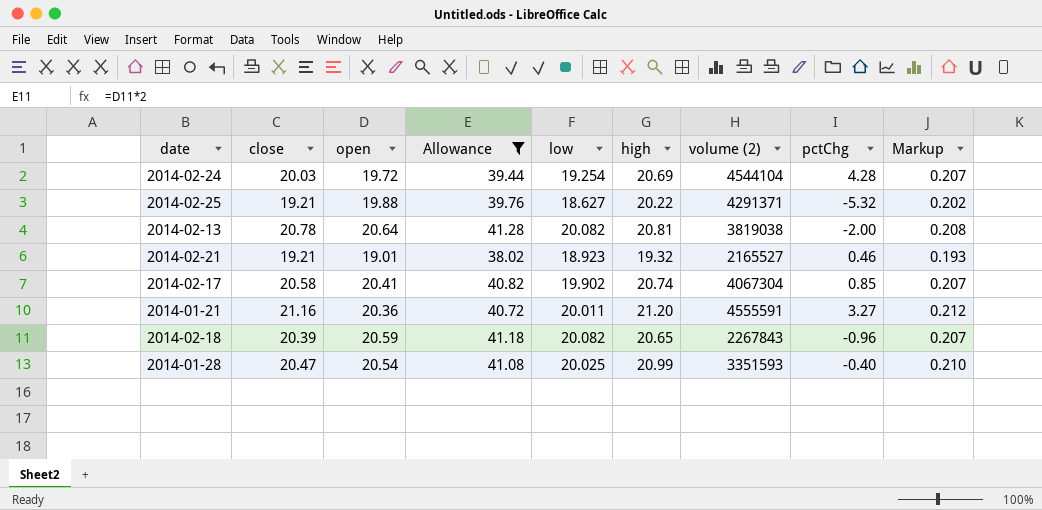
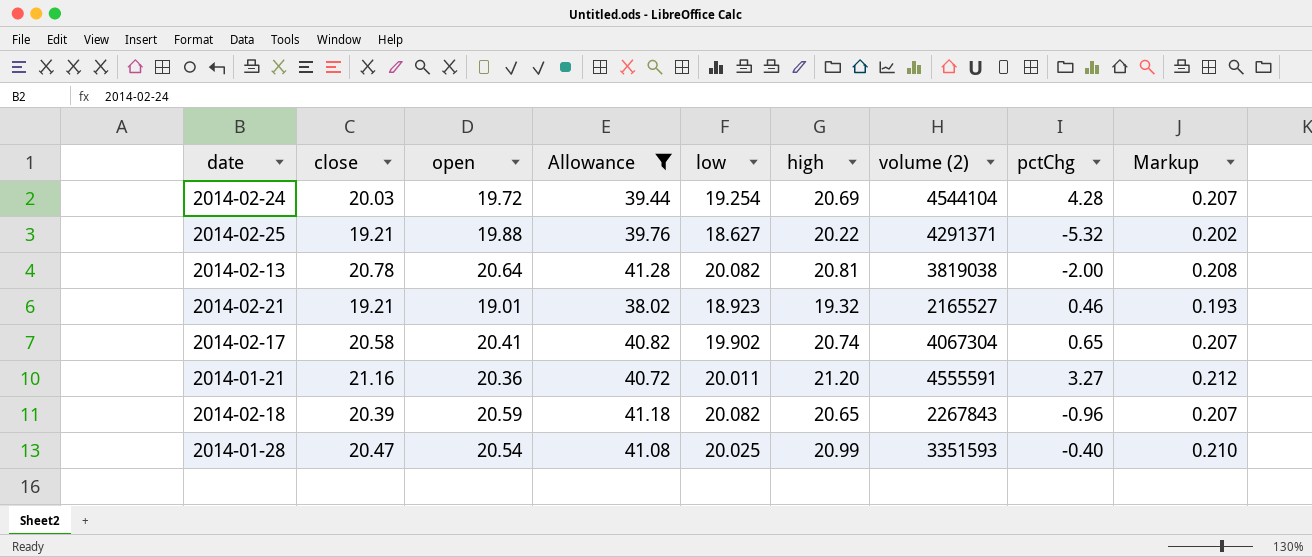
2014-02-17 | pctChg: 0.85 -> 0.65

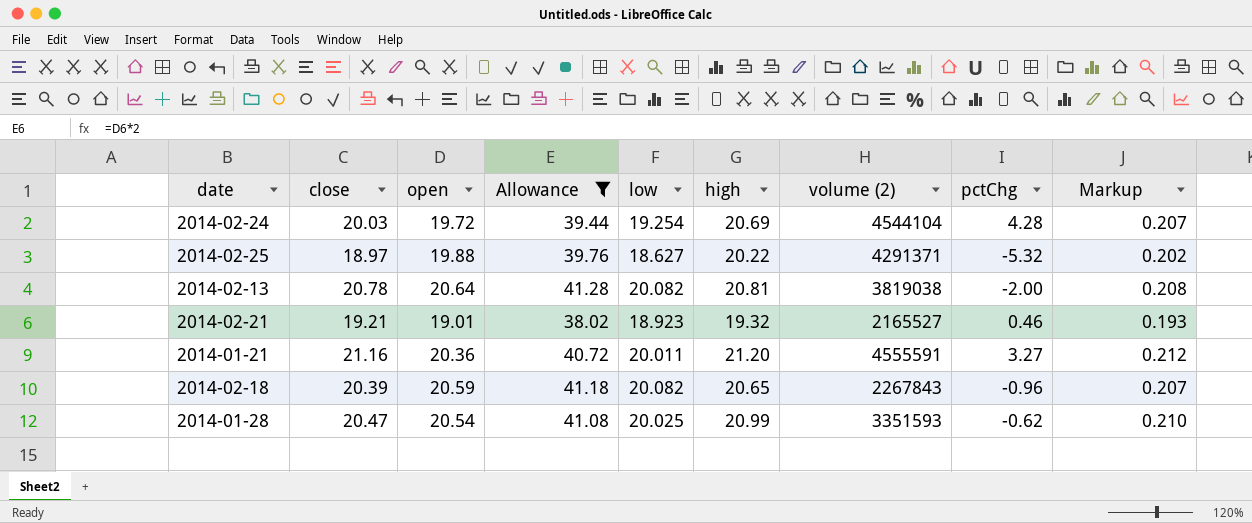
row 2014-02-17: 20.58 | 20.41 | 40.82 | 19.902 | 20.74 | 4067304 | 0.65 | 0.207 -> none
2014-02-25 | close: 19.21 -> 18.97
2014-01-28 | pctChg: -0.40 -> -0.62

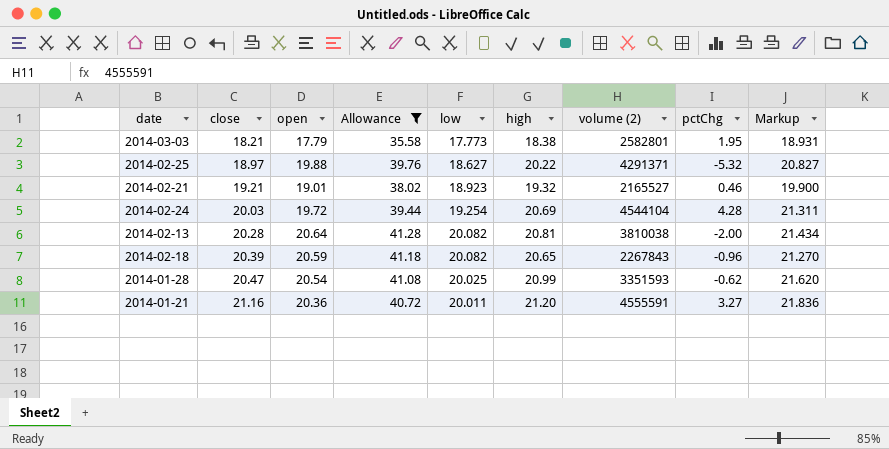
row order: none -> close ascending
column Markup | formula: [high] * 0.01 -> [high] * 1.03
row 2014-03-03: none -> 18.21 | 17.79 | 35.58 | 17.773 | 18.38 | 2582801 | 1.95 | 18.931
2014-02-13 | close: 20.78 -> 20.28
2014-02-13 | volume (2): 3819038 -> 3810038

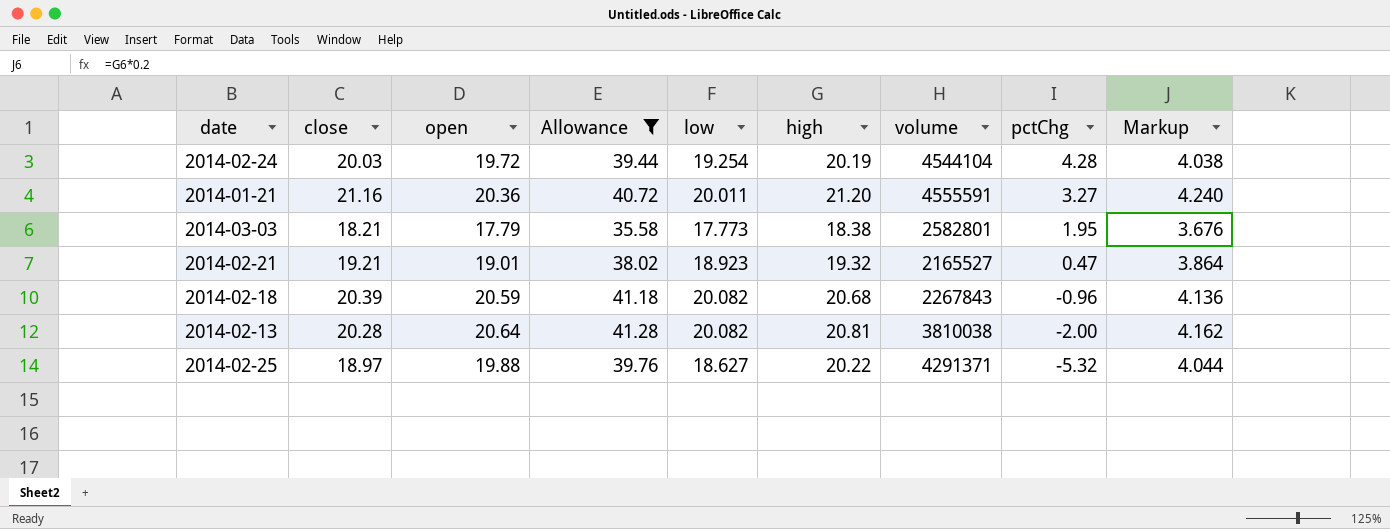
row order: close ascending -> pctChg descending
column name: volume (2) -> volume
column Markup | formula: [high] * 1.03 -> [high] * 0.2
row 2014-01-28: 20.47 | 20.54 | 41.08 | 20.025 | 20.99 | 3351593 | -0.62 | 21.620 -> none
2014-02-24 | high: 20.69 -> 20.19
2014-02-21 | pctChg: 0.46 -> 0.47
2014-02-18 | high: 20.65 -> 20.68

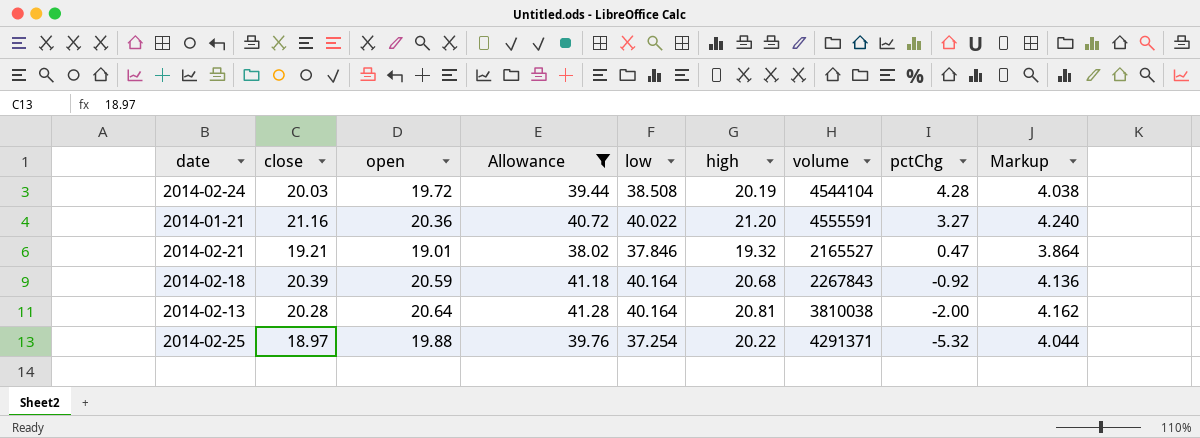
row 2014-03-03: 18.21 | 17.79 | 35.58 | 17.773 | 18.38 | 2582801 | 1.95 | 3.676 -> none
2014-02-24 | low: 19.254 -> 38.508
2014-01-21 | low: 20.011 -> 40.022
2014-02-21 | low: 18.923 -> 37.846
2014-02-18 | low: 20.082 -> 40.164
2014-02-18 | pctChg: -0.96 -> -0.92
2014-02-13 | low: 20.082 -> 40.164
2014-02-25 | low: 18.627 -> 37.254

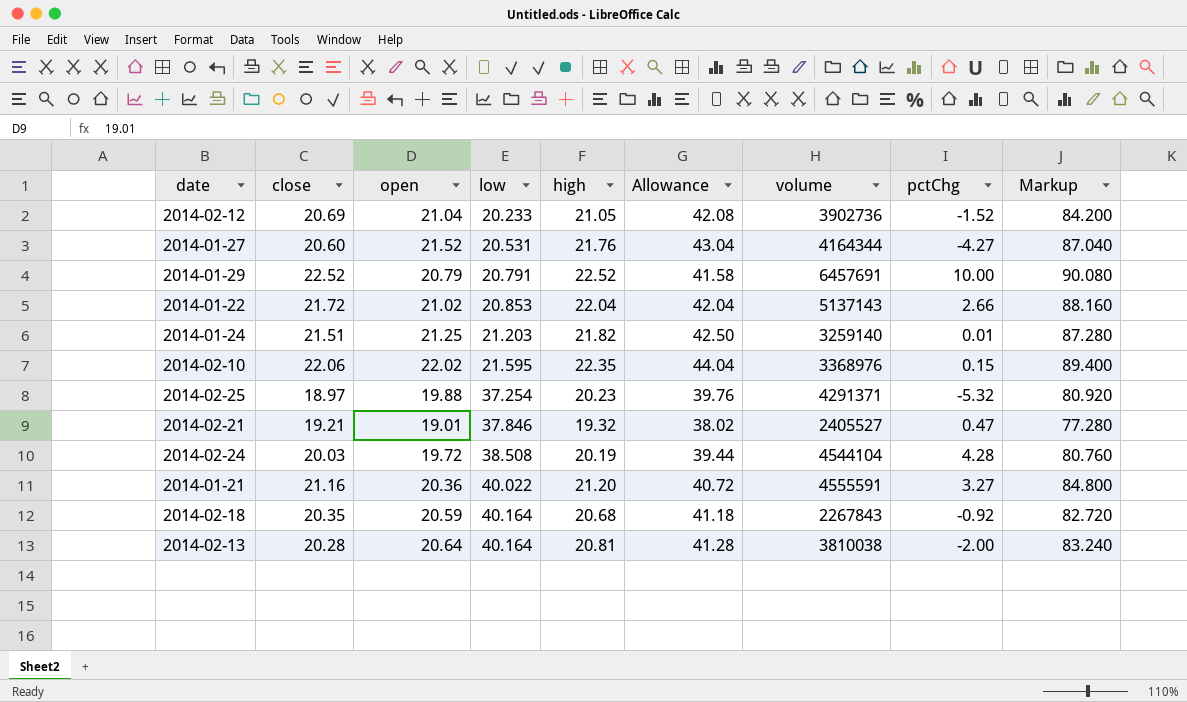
filter: Allowance <= 41.28 -> none
row order: pctChg descending -> low ascending
column Allowance | position: 4 -> 6
column Markup | formula: [high] * 0.2 -> [high] * 4
2014-02-25 | high: 20.22 -> 20.23
2014-02-21 | volume: 2165527 -> 2405527
2014-02-18 | close: 20.39 -> 20.35

